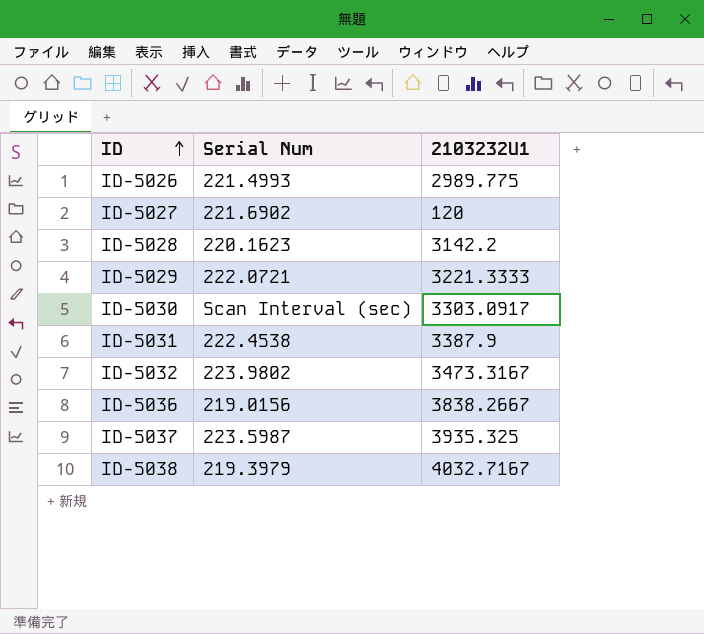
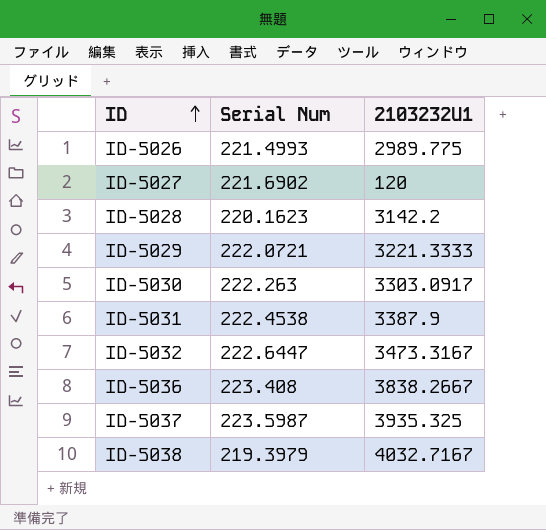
ID-5030 | Serial Num: Scan Interval (sec) -> 222.263
ID-5032 | Serial Num: 223.9802 -> 222.6447
ID-5036 | Serial Num: 219.0156 -> 223.408

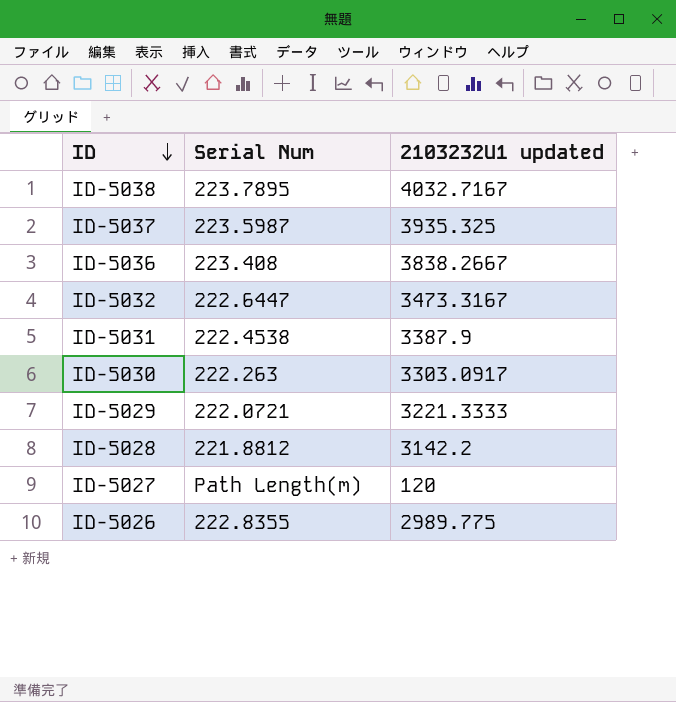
row order: ID ascending -> ID descending
column name: 2103232U1 -> 2103232U1 updated
ID-5038 | Serial Num: 219.3979 -> 223.7895
ID-5028 | Serial Num: 220.1623 -> 221.8812
ID-5027 | Serial Num: 221.6902 -> Path Length(m)
ID-5026 | Serial Num: 221.4993 -> 222.8355

